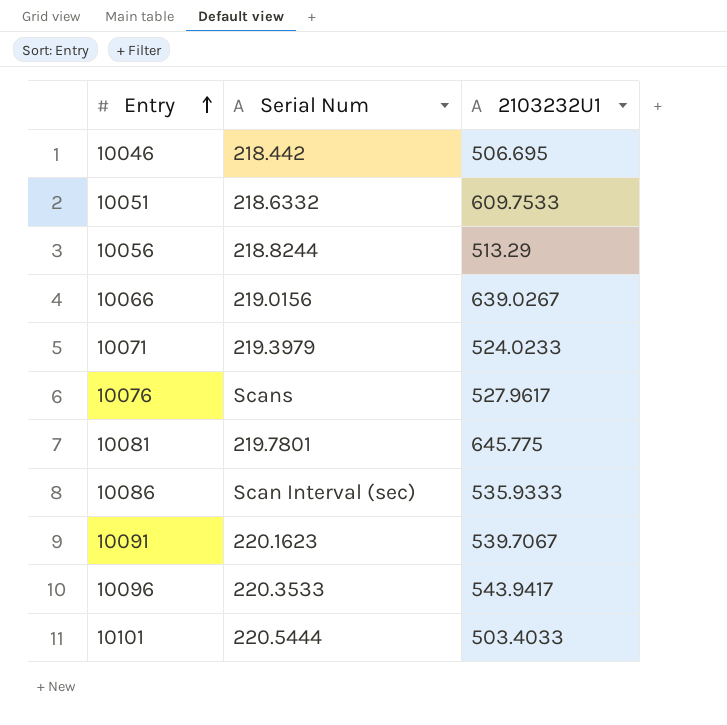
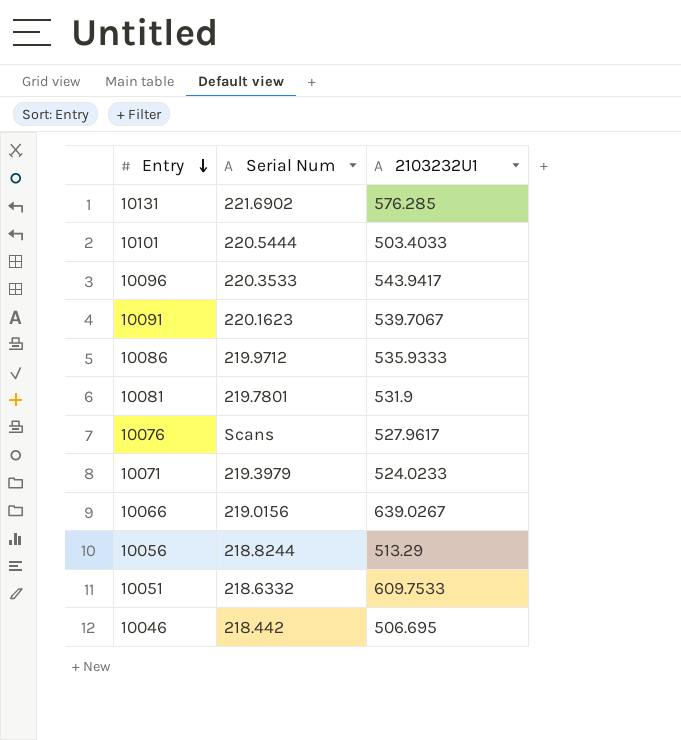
row order: Entry ascending -> Entry descending
row 10131: none -> 221.6902 | 576.285
10086 | Serial Num: Scan Interval (sec) -> 219.9712
10081 | 2103232U1: 645.775 -> 531.9

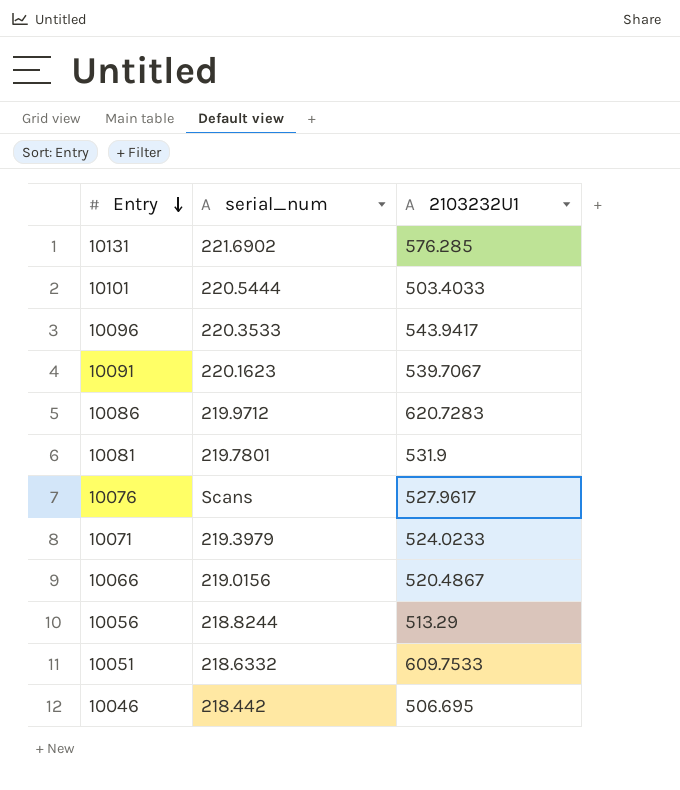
column name: Serial Num -> serial_num
10086 | 2103232U1: 535.9333 -> 620.7283
10066 | 2103232U1: 639.0267 -> 520.4867

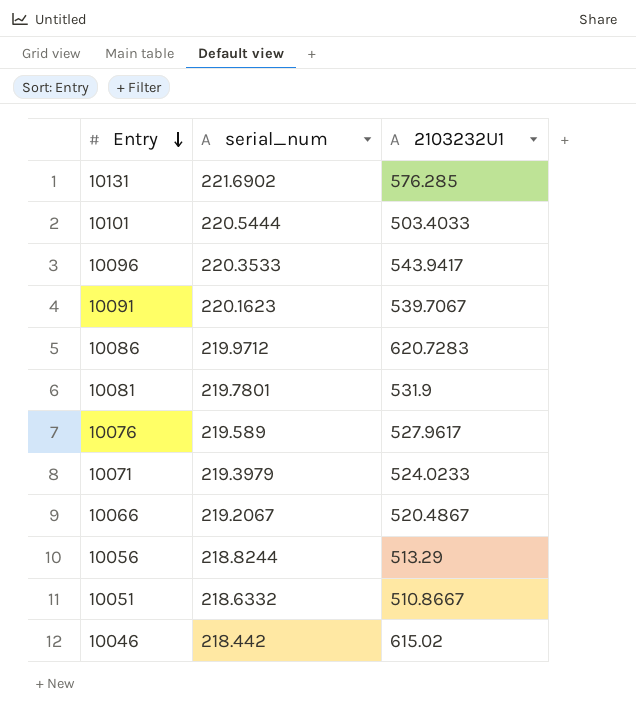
10076 | serial_num: Scans -> 219.589
10066 | serial_num: 219.0156 -> 219.2067
10051 | 2103232U1: 609.7533 -> 510.8667
10046 | 2103232U1: 506.695 -> 615.02

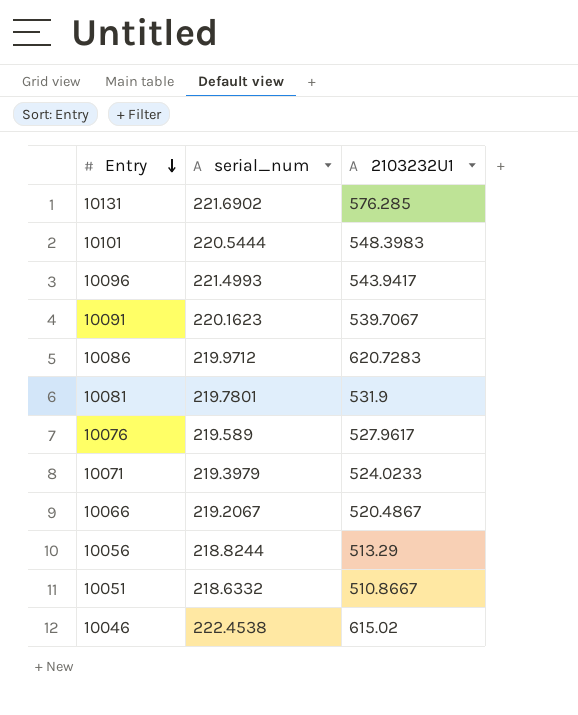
10101 | 2103232U1: 503.4033 -> 548.3983
10096 | serial_num: 220.3533 -> 221.4993
10046 | serial_num: 218.442 -> 222.4538

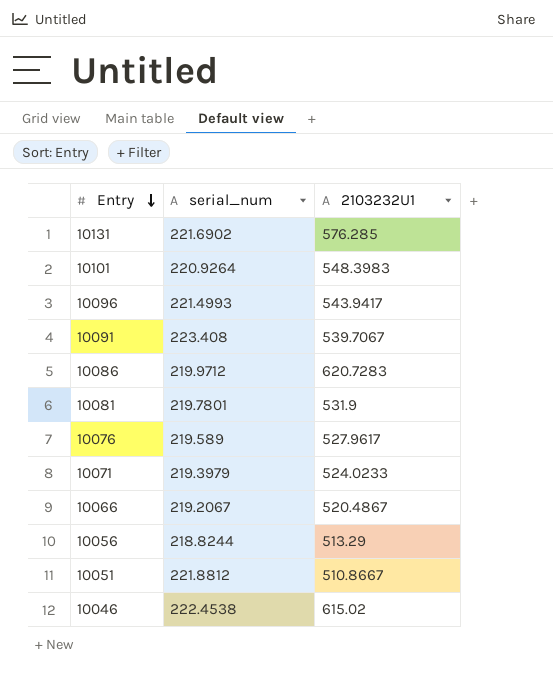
10101 | serial_num: 220.5444 -> 220.9264
10091 | serial_num: 220.1623 -> 223.408
10051 | serial_num: 218.6332 -> 221.8812

